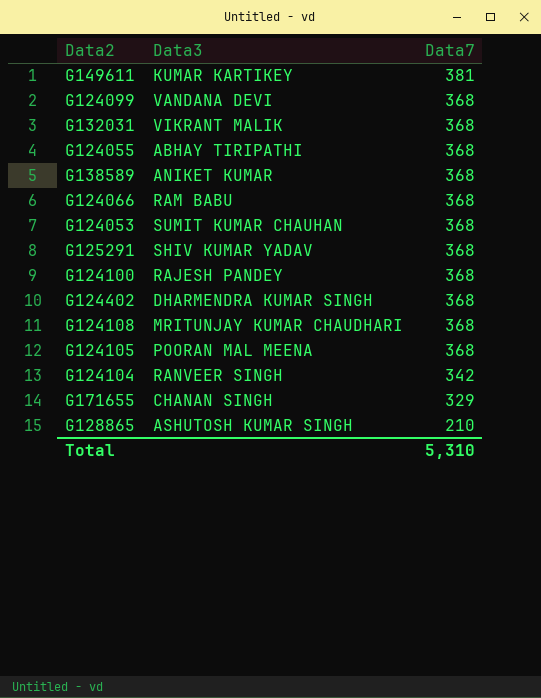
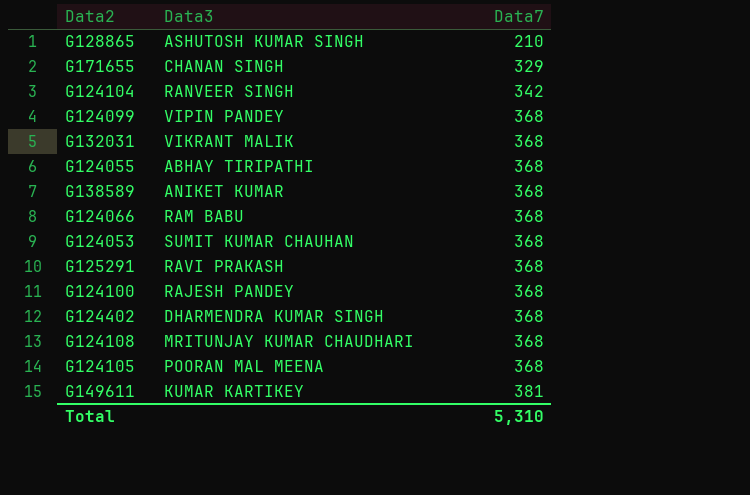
row order: Data7 descending -> Data7 ascending
G124099 | Data3: VANDANA DEVI -> VIPIN PANDEY
G125291 | Data3: SHIV KUMAR YADAV -> RAVI PRAKASH

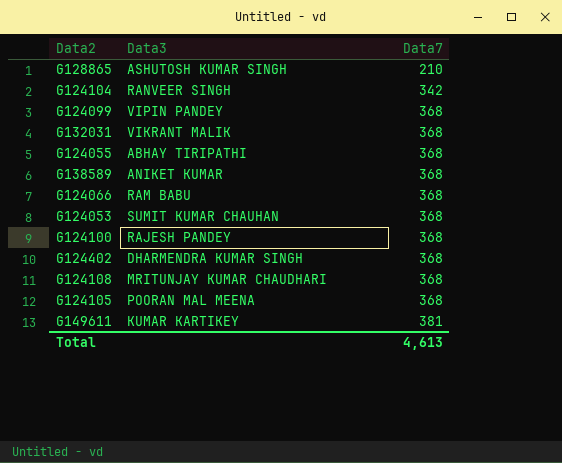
row G171655: CHANAN SINGH | 329 -> none
row G125291: RAVI PRAKASH | 368 -> none
Total | Data7: 5,310 -> 4,613

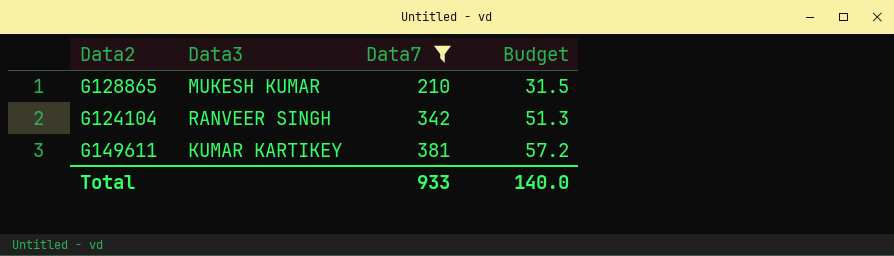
filter: none -> Data7 != 368
column Budget | formula: none -> [Data7] * 0.15
G128865 | Data3: ASHUTOSH KUMAR SINGH -> MUKESH KUMAR
Total | Data7: 4,613 -> 933

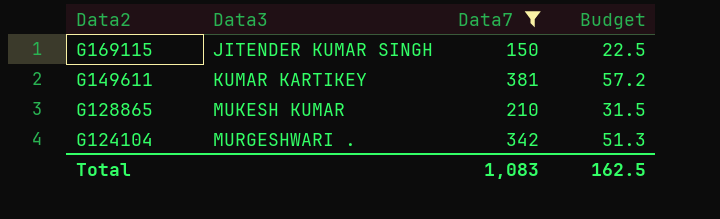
row order: Data7 ascending -> Data2 descending
row G169115: none -> JITENDER KUMAR SINGH | 150 | 22.5
G124104 | Data3: RANVEER SINGH -> MURGESHWARI .
Total | Data7: 933 -> 1,083
Total | Budget: 140.0 -> 162.5

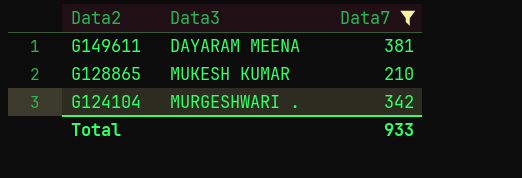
column Budget | formula: [Data7] * 0.15 -> none
row G169115: JITENDER KUMAR SINGH | 150 | 22.5 -> none
G149611 | Data3: KUMAR KARTIKEY -> DAYARAM MEENA
Total | Data7: 1,083 -> 933

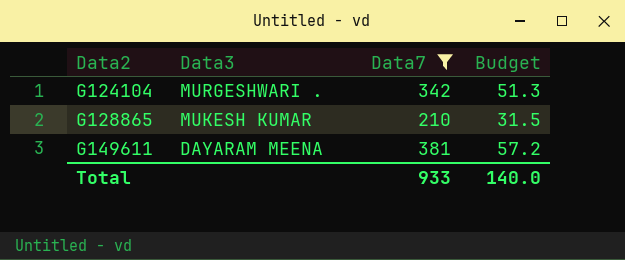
row order: Data2 descending -> Data2 ascending
column Budget | formula: none -> [Data7] * 0.15

